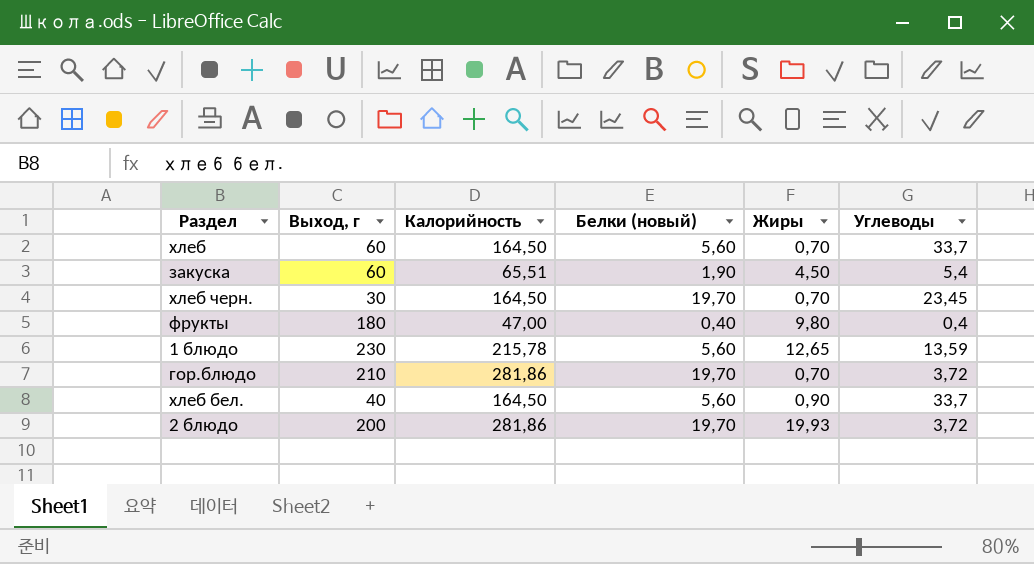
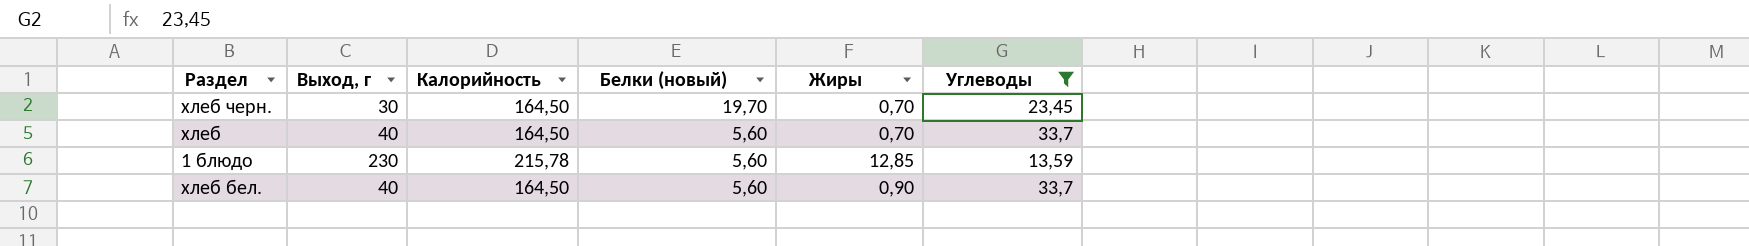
filter: none -> Углеводы >= 13,59
row order: none -> Белки (новый) descending
хлеб | Выход, г: 60 -> 40
1 блюдо | Жиры: 12,65 -> 12,85

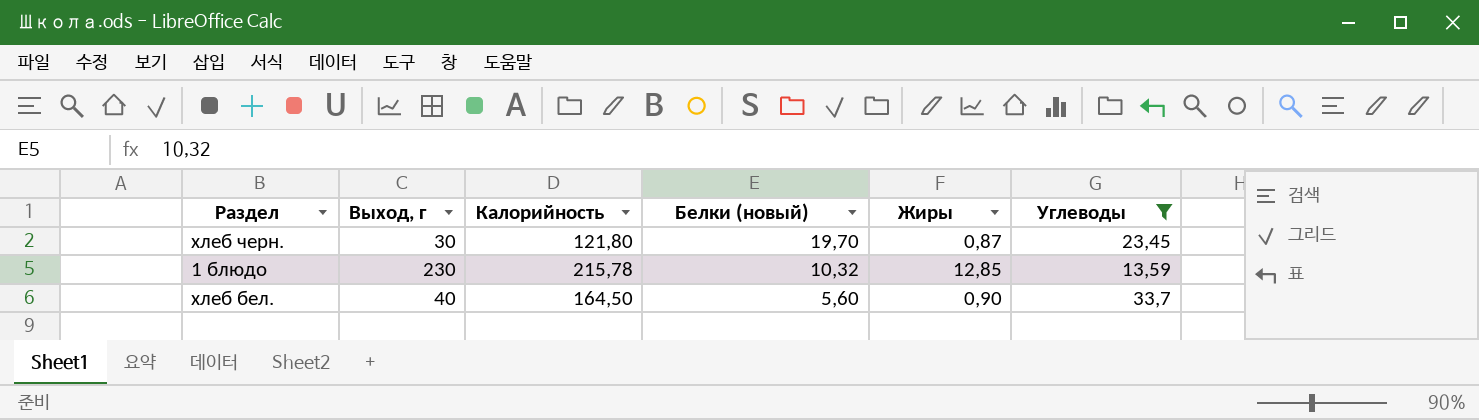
row хлеб: 40 | 164,50 | 5,60 | 0,70 | 33,7 -> none
хлеб черн. | Калорийность: 164,50 -> 121,80
хлеб черн. | Жиры: 0,70 -> 0,87
1 блюдо | Белки (новый): 5,60 -> 10,32

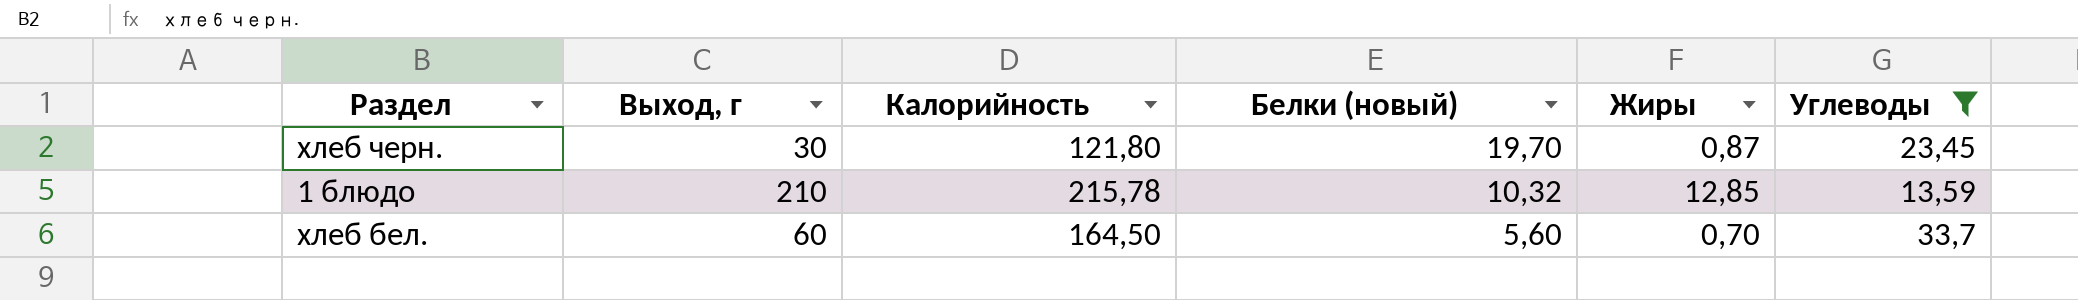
1 блюдо | Выход, г: 230 -> 210
хлеб бел. | Выход, г: 40 -> 60
хлеб бел. | Жиры: 0,90 -> 0,70

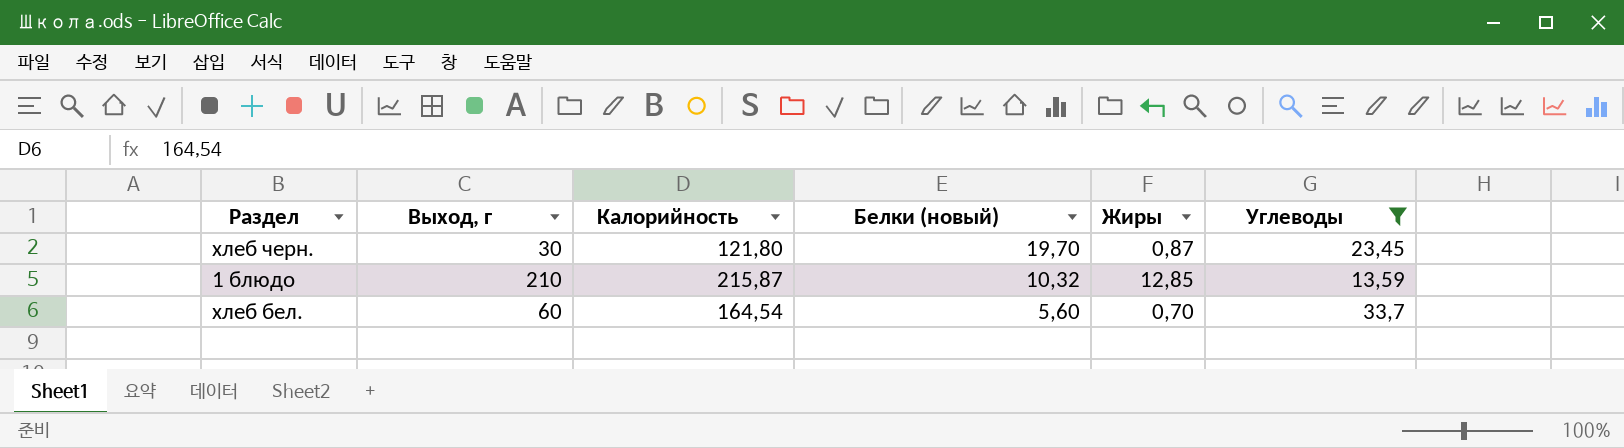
1 блюдо | Калорийность: 215,78 -> 215,87
хлеб бел. | Калорийность: 164,50 -> 164,54

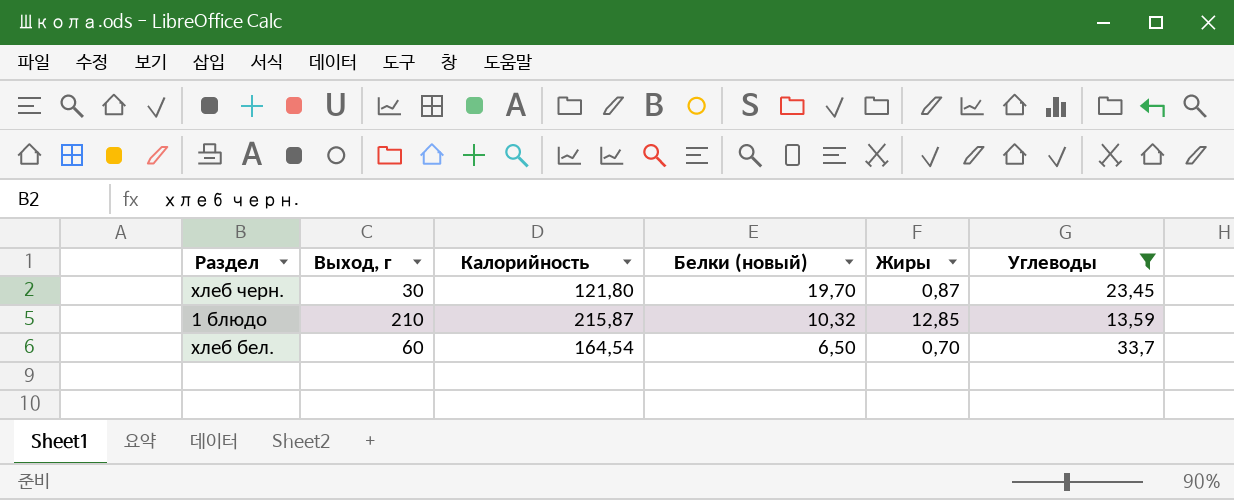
хлеб бел. | Белки (новый): 5,60 -> 6,50

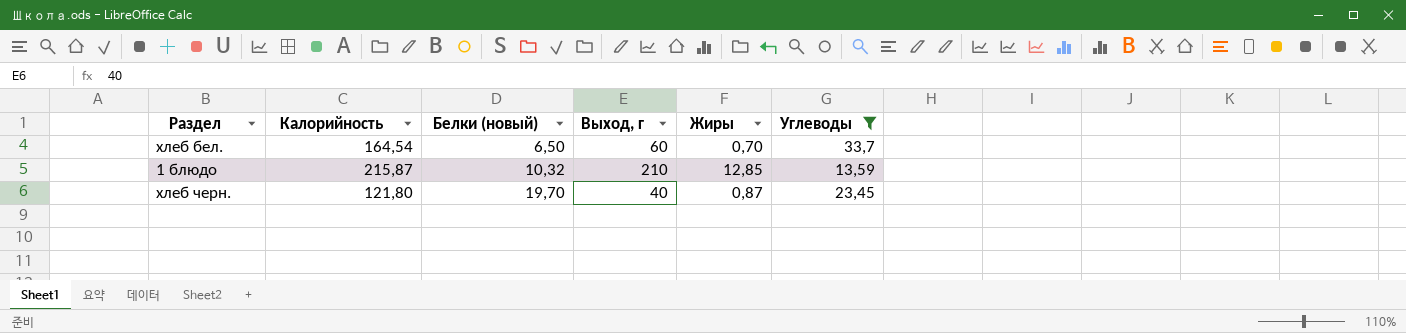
row order: Белки (новый) descending -> Белки (новый) ascending
column Выход, г | position: 2 -> 4
хлеб черн. | Выход, г: 30 -> 40

